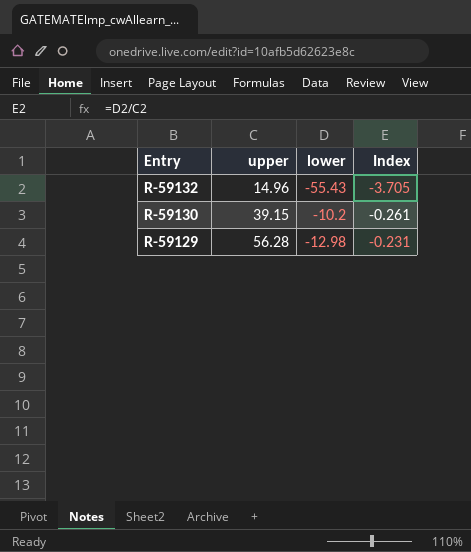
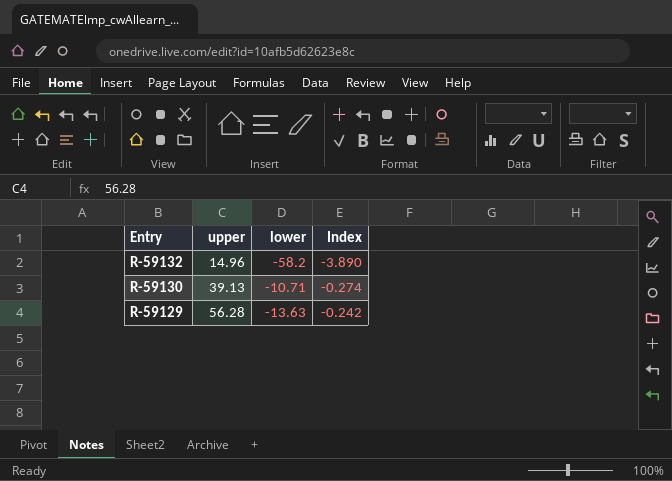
R-59132 | lower: -55.43 -> -58.2
R-59132 | Index: -3.705 -> -3.890
R-59130 | upper: 39.15 -> 39.13
R-59130 | lower: -10.2 -> -10.71
R-59130 | Index: -0.261 -> -0.274
R-59129 | lower: -12.98 -> -13.63
R-59129 | Index: -0.231 -> -0.242

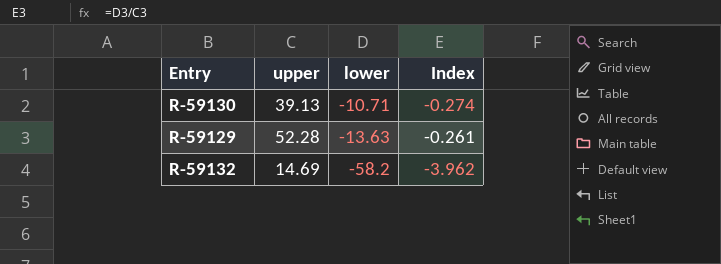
row order: Entry descending -> lower descending
R-59129 | upper: 56.28 -> 52.28
R-59129 | Index: -0.242 -> -0.261
R-59132 | upper: 14.96 -> 14.69
R-59132 | Index: -3.890 -> -3.962

